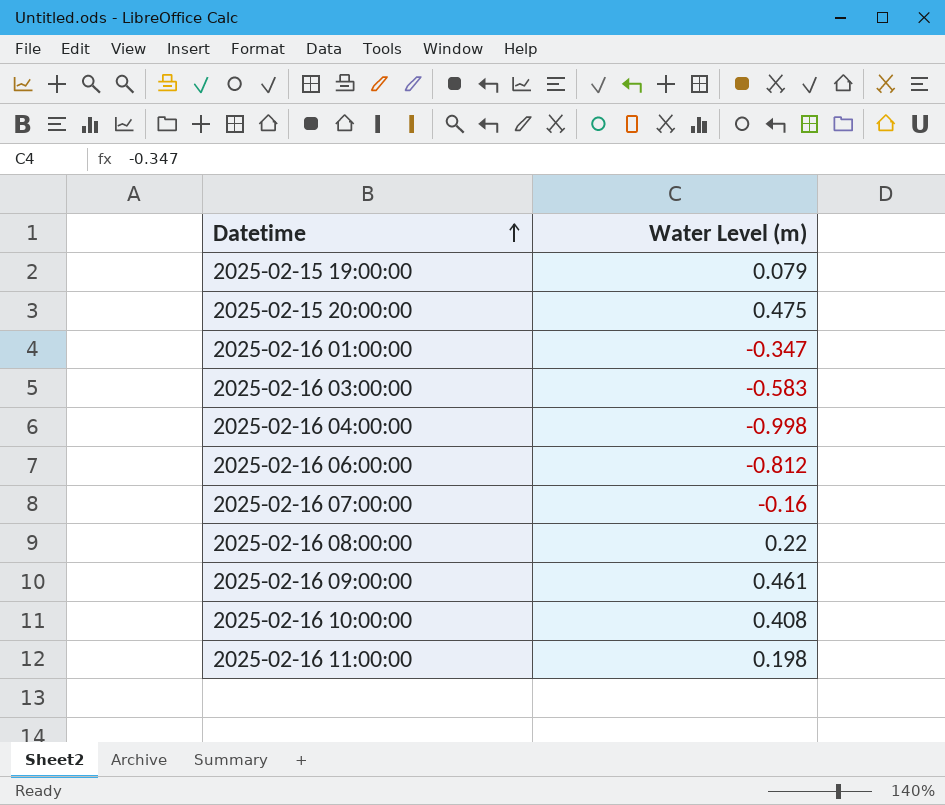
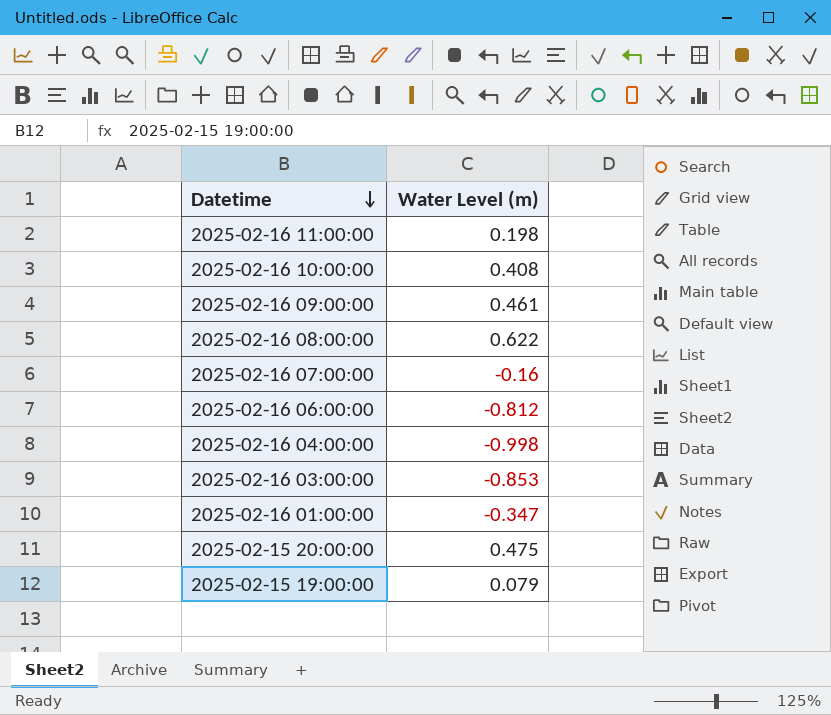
row order: Datetime ascending -> Datetime descending
2025-02-16 08:00:00 | Water Level (m): 0.22 -> 0.622
2025-02-16 03:00:00 | Water Level (m): -0.583 -> -0.853

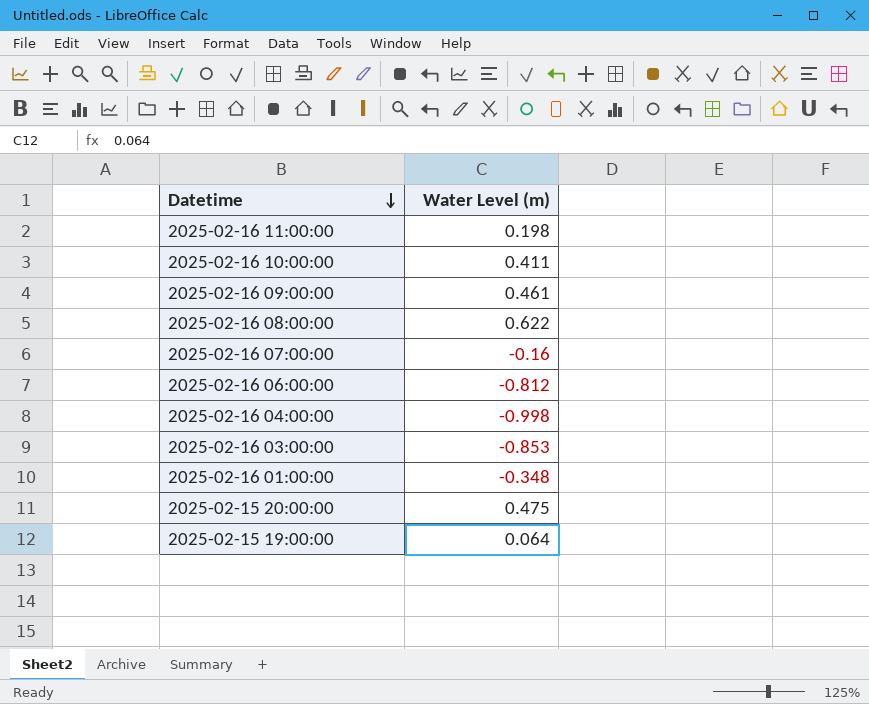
2025-02-16 10:00:00 | Water Level (m): 0.408 -> 0.411
2025-02-16 01:00:00 | Water Level (m): -0.347 -> -0.348
2025-02-15 19:00:00 | Water Level (m): 0.079 -> 0.064

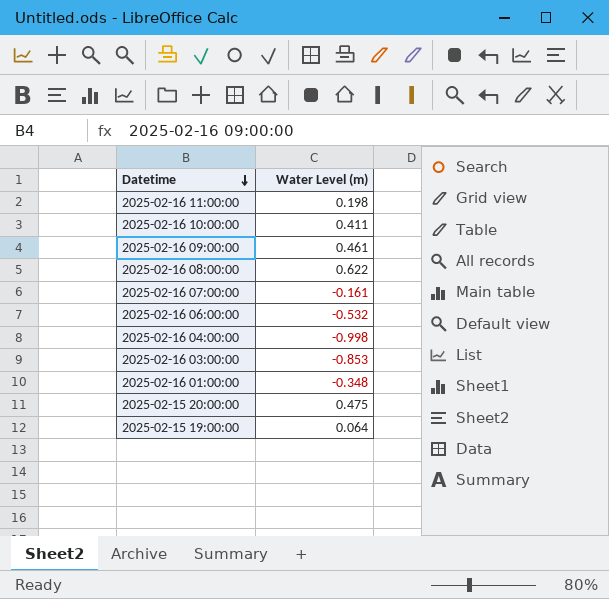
2025-02-16 07:00:00 | Water Level (m): -0.16 -> -0.161
2025-02-16 06:00:00 | Water Level (m): -0.812 -> -0.532

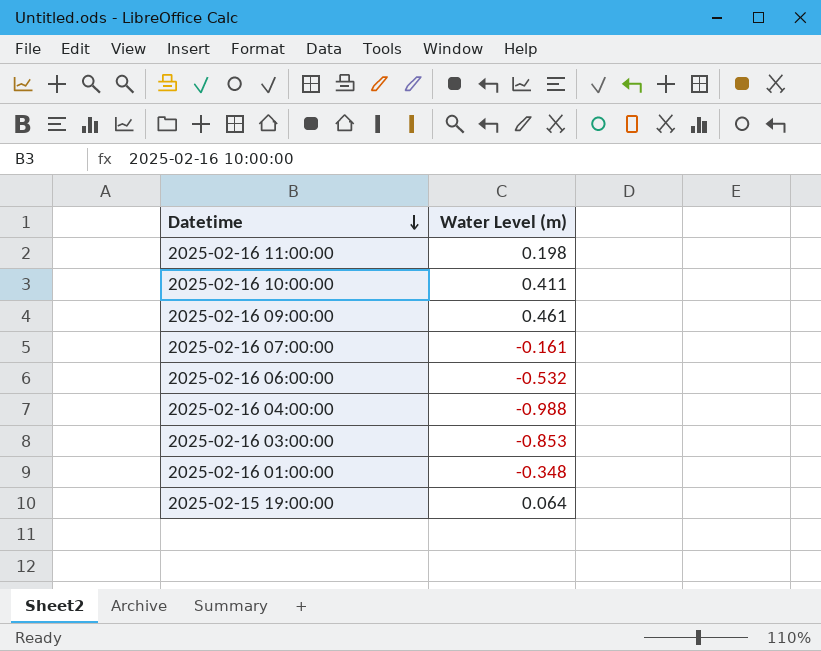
row 2025-02-16 08:00:00: 0.622 -> none
row 2025-02-15 20:00:00: 0.475 -> none
2025-02-16 04:00:00 | Water Level (m): -0.998 -> -0.988

